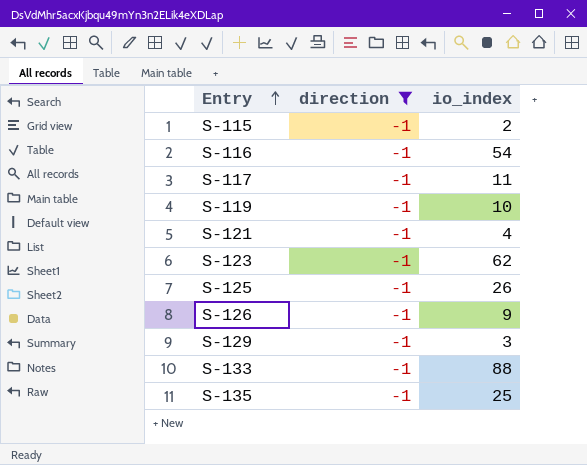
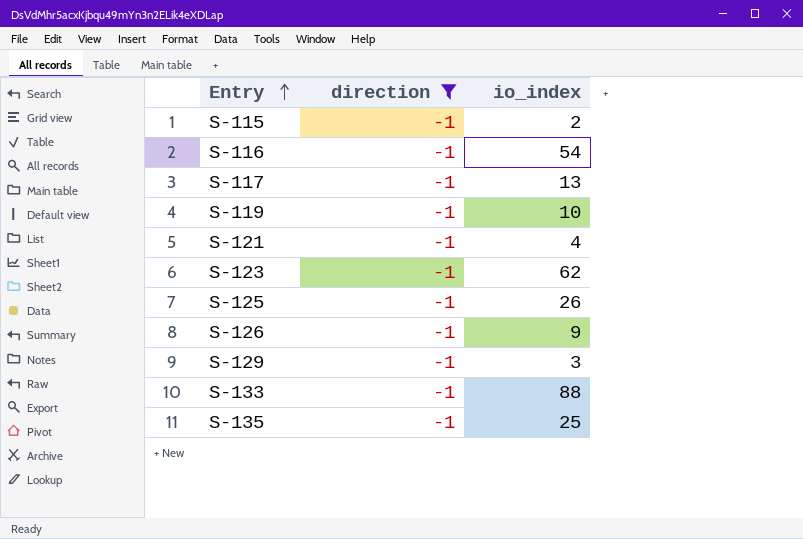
S-117 | io_index: 11 -> 13

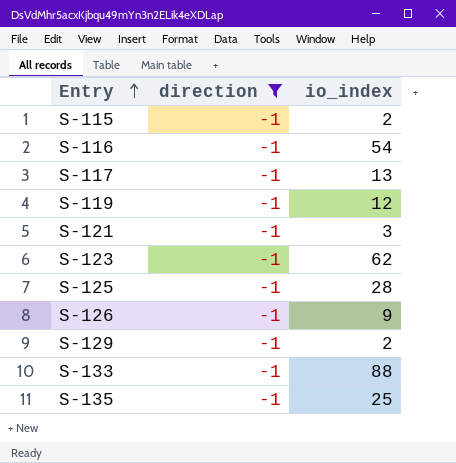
S-119 | io_index: 10 -> 12
S-121 | io_index: 4 -> 3
S-125 | io_index: 26 -> 28
S-129 | io_index: 3 -> 2

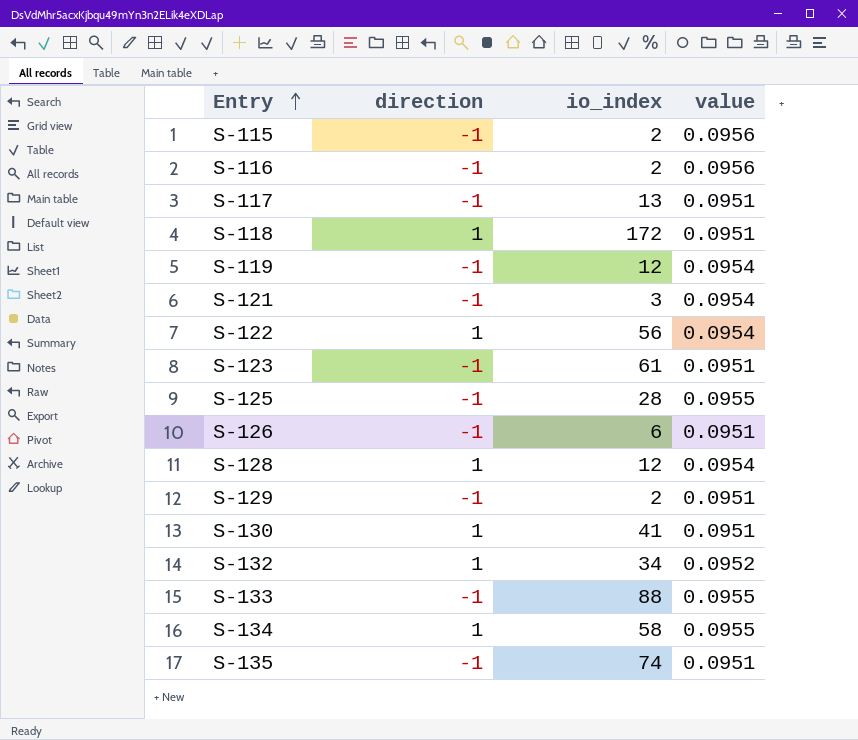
filter: direction = -1 -> none
column value | position: none -> 4
S-116 | io_index: 54 -> 2
S-123 | io_index: 62 -> 61
S-126 | io_index: 9 -> 6
S-135 | io_index: 25 -> 74

